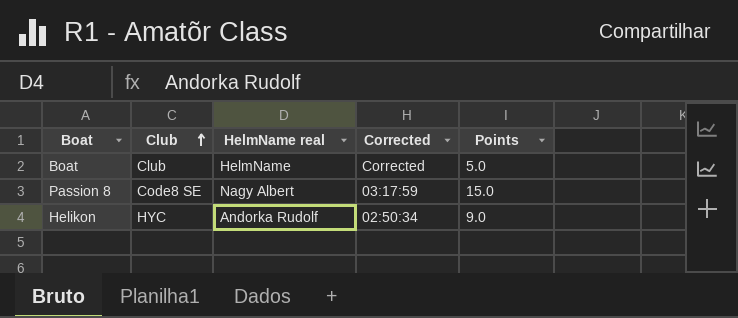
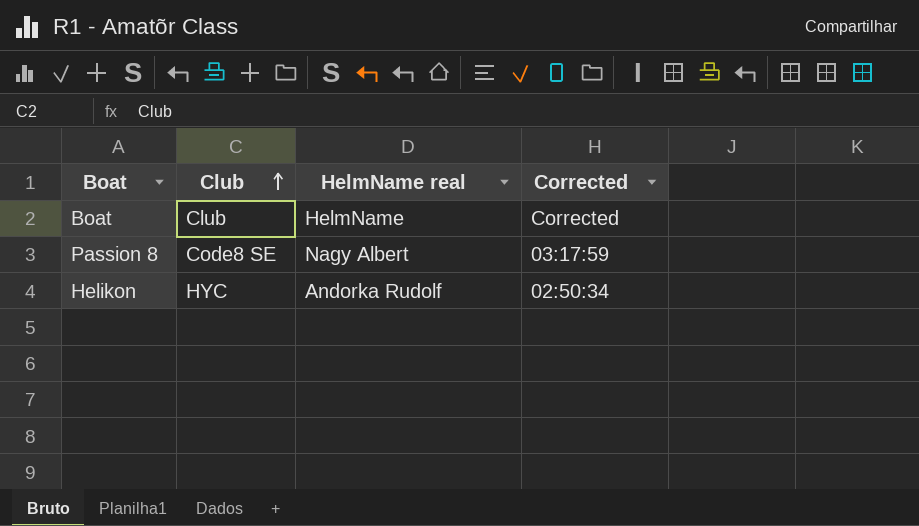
column Points | position: 5 -> none

